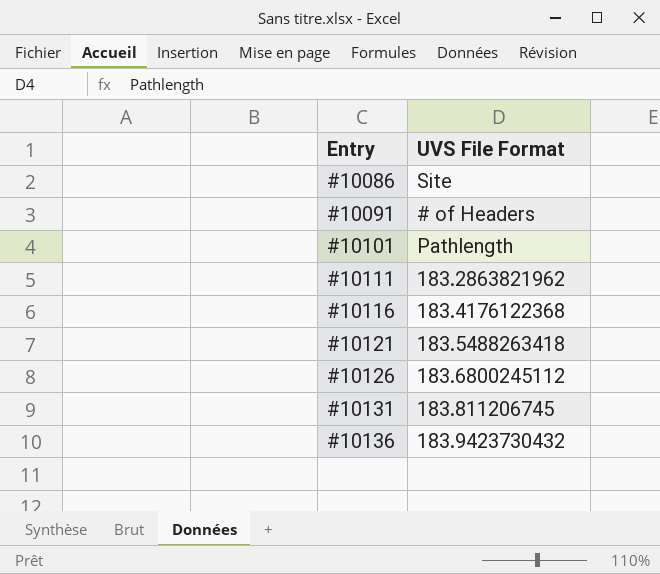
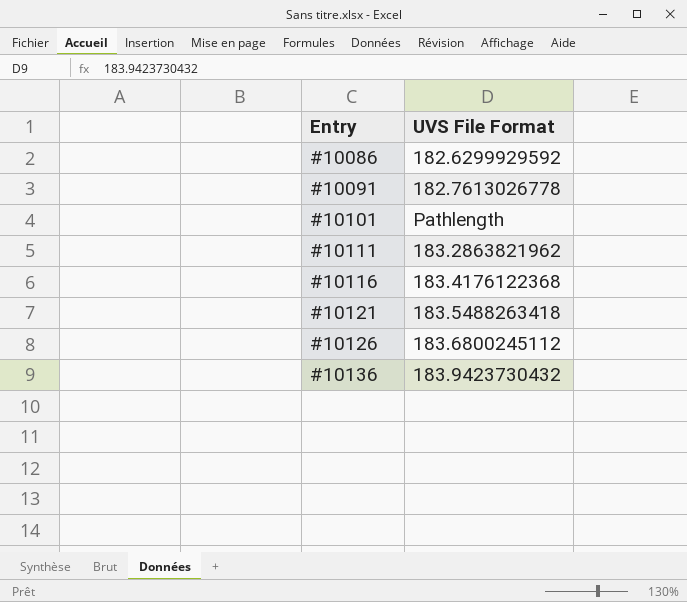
row #10131: 183.811206745 -> none
#10086 | UVS File Format: Site -> 182.6299929592
#10091 | UVS File Format: # of Headers -> 182.7613026778

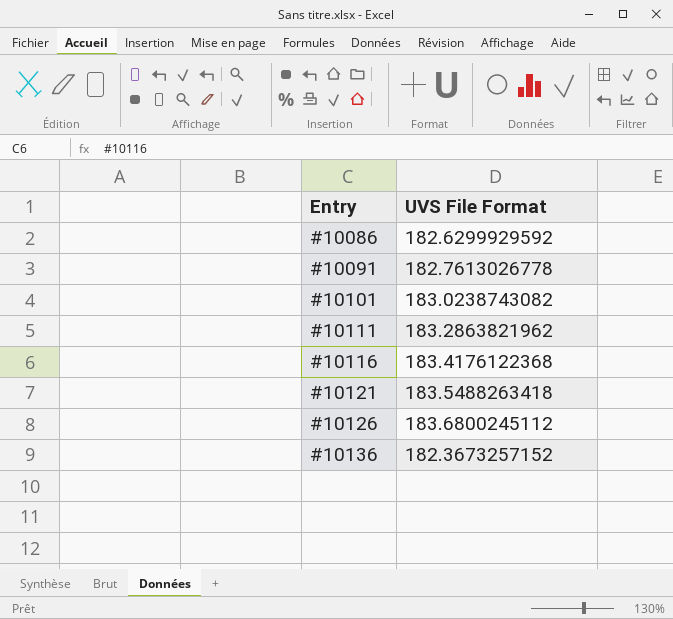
#10101 | UVS File Format: Pathlength -> 183.0238743082
#10136 | UVS File Format: 183.9423730432 -> 182.3673257152

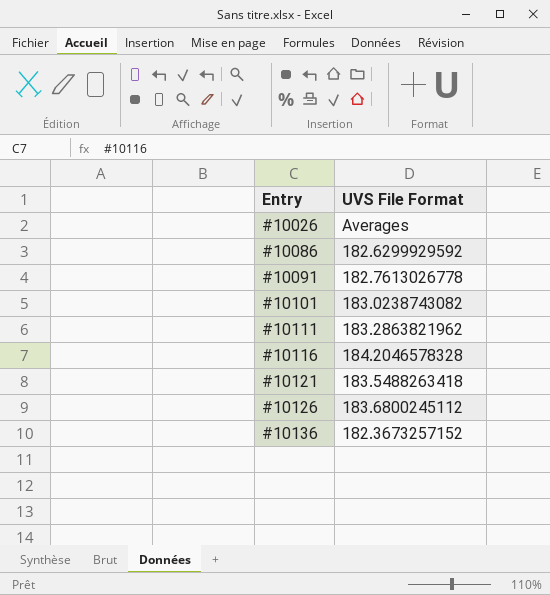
row #10026: none -> Averages
#10116 | UVS File Format: 183.4176122368 -> 184.2046578328

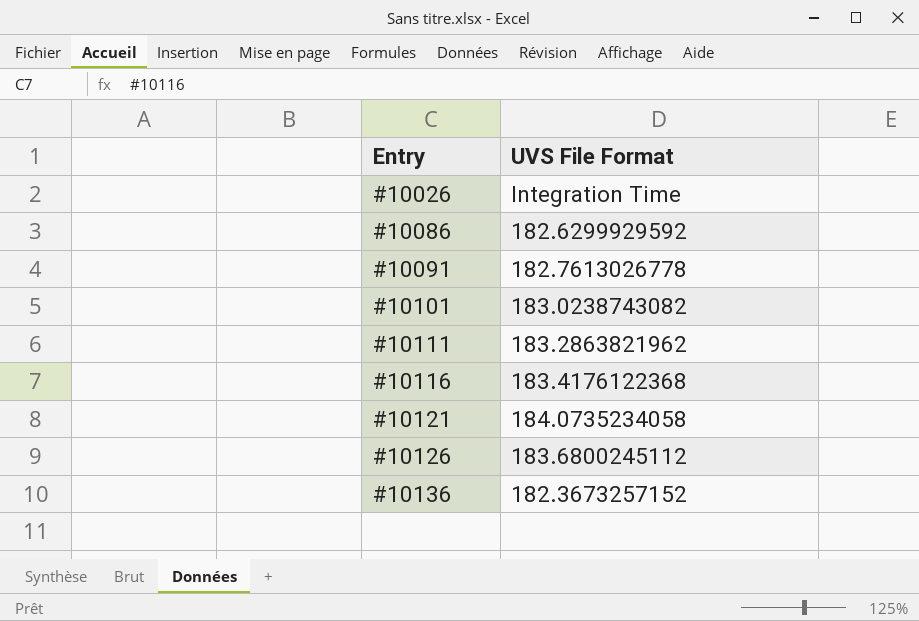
#10026 | UVS File Format: Averages -> Integration Time
#10116 | UVS File Format: 184.2046578328 -> 183.4176122368
#10121 | UVS File Format: 183.5488263418 -> 184.0735234058

